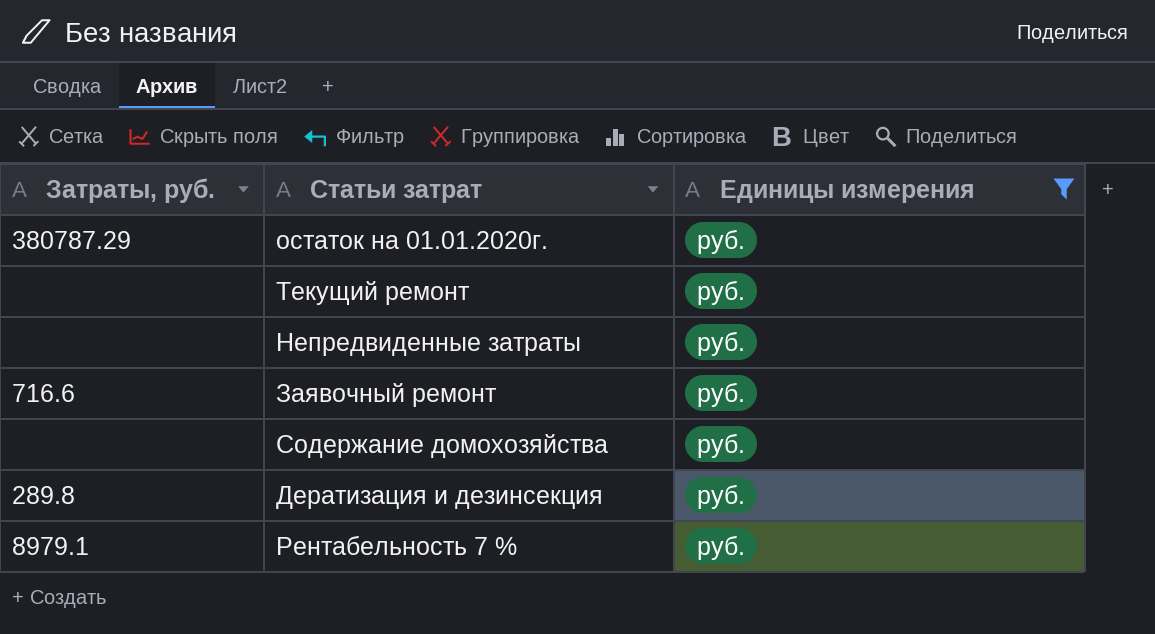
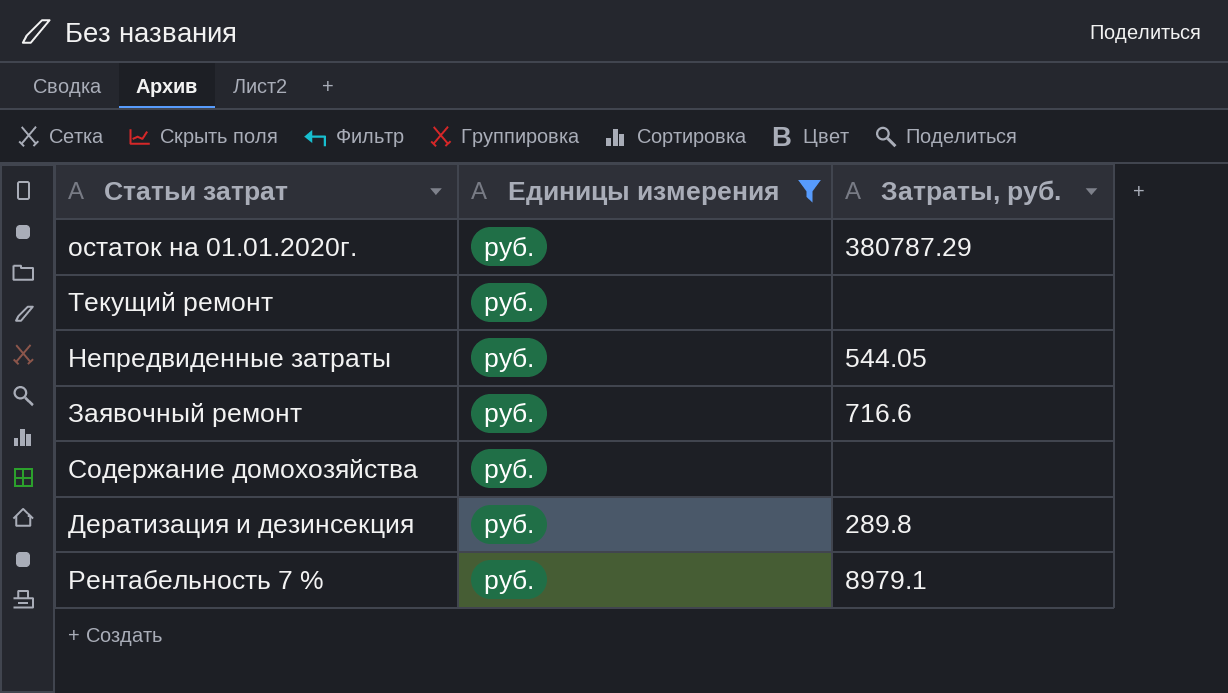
column Затраты, руб. | position: 1 -> 3
Непредвиденные затраты | Затраты, руб.: none -> 544.05

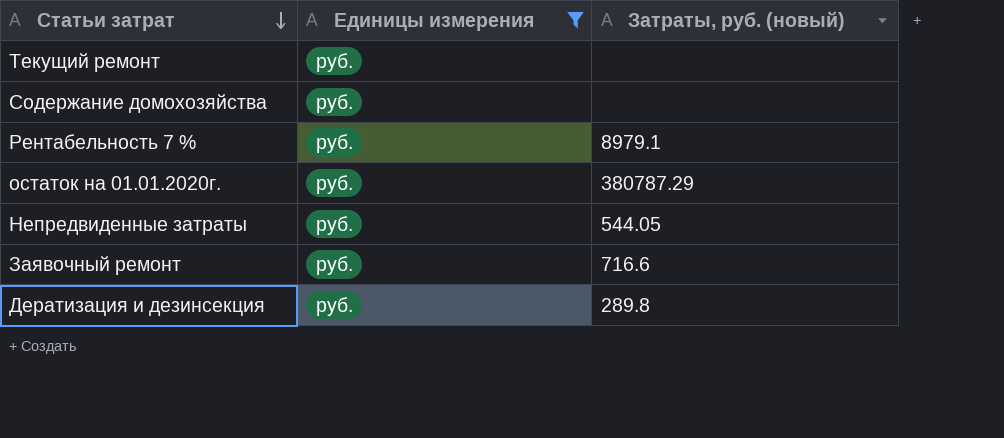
row order: none -> Статьи затрат descending
column name: Затраты, руб. -> Затраты, руб. (новый)

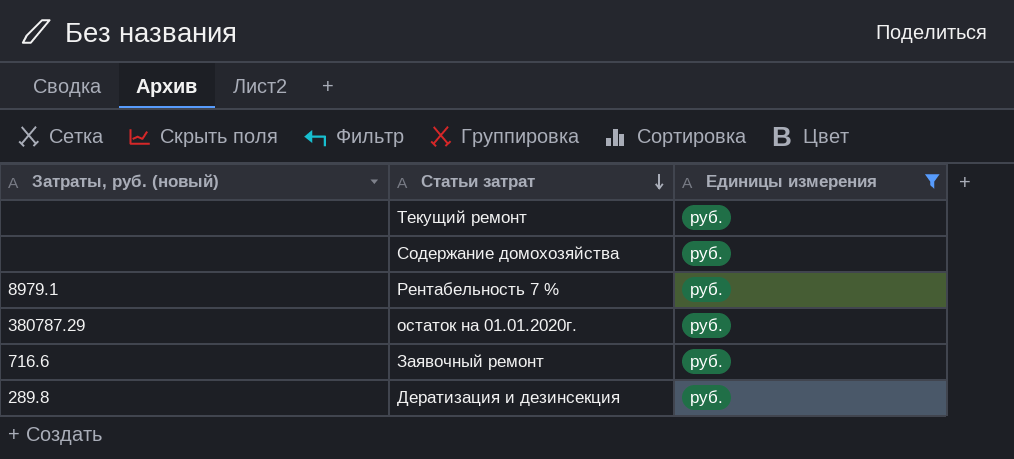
column Затраты, руб. (новый) | position: 3 -> 1
row Непредвиденные затраты: руб. | 544.05 -> none

